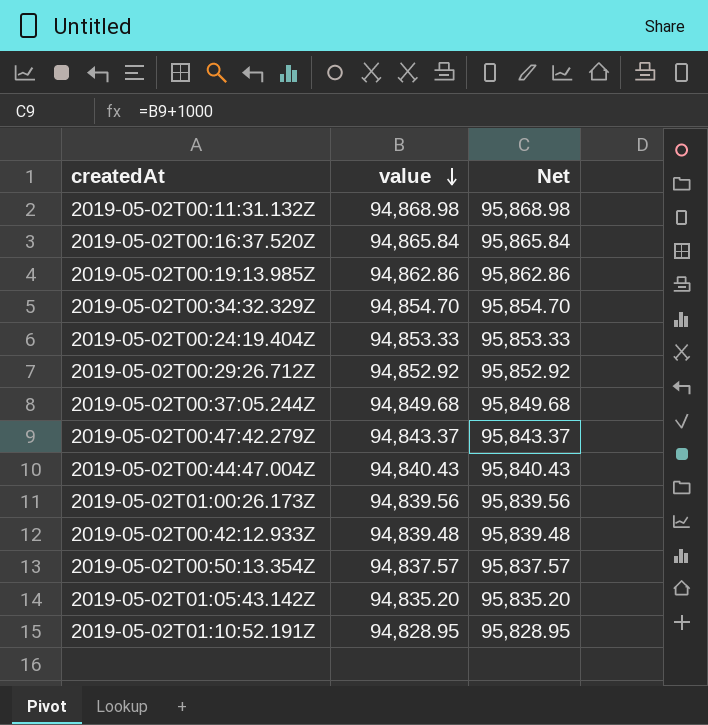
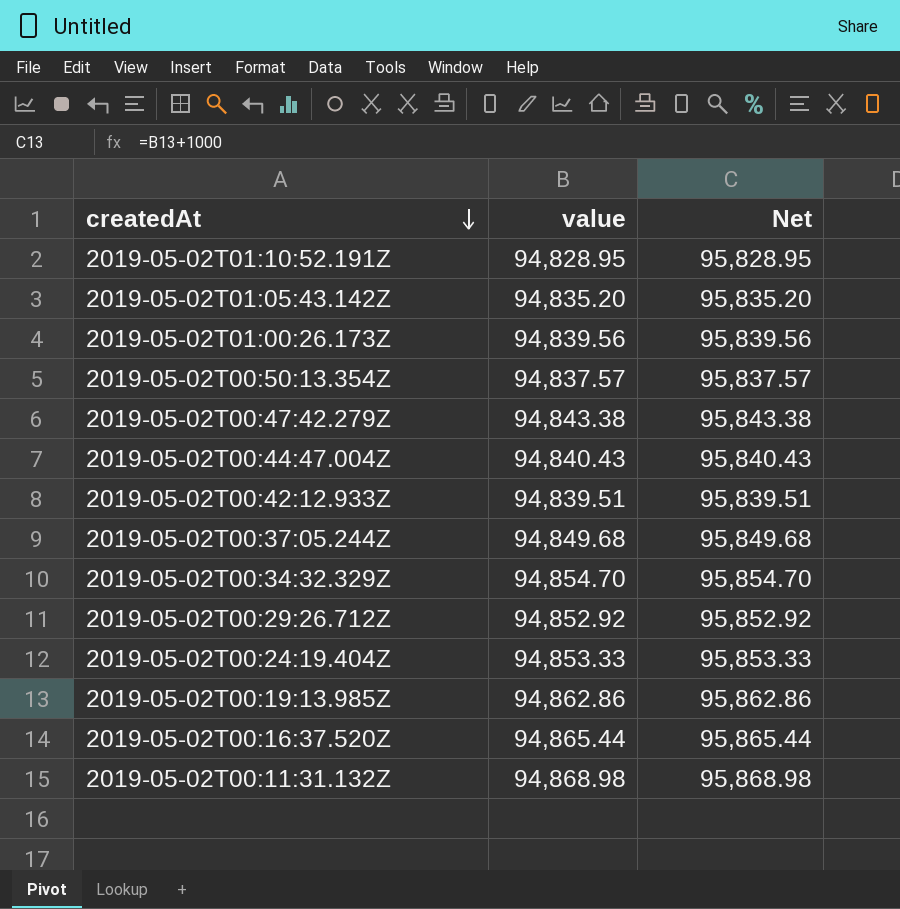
row order: value descending -> createdAt descending
2019-05-02T00:47:42.279Z | value: 94,843.37 -> 94,843.38
2019-05-02T00:47:42.279Z | Net: 95,843.37 -> 95,843.38
2019-05-02T00:42:12.933Z | value: 94,839.48 -> 94,839.51
2019-05-02T00:42:12.933Z | Net: 95,839.48 -> 95,839.51
2019-05-02T00:16:37.520Z | value: 94,865.84 -> 94,865.44
2019-05-02T00:16:37.520Z | Net: 95,865.84 -> 95,865.44

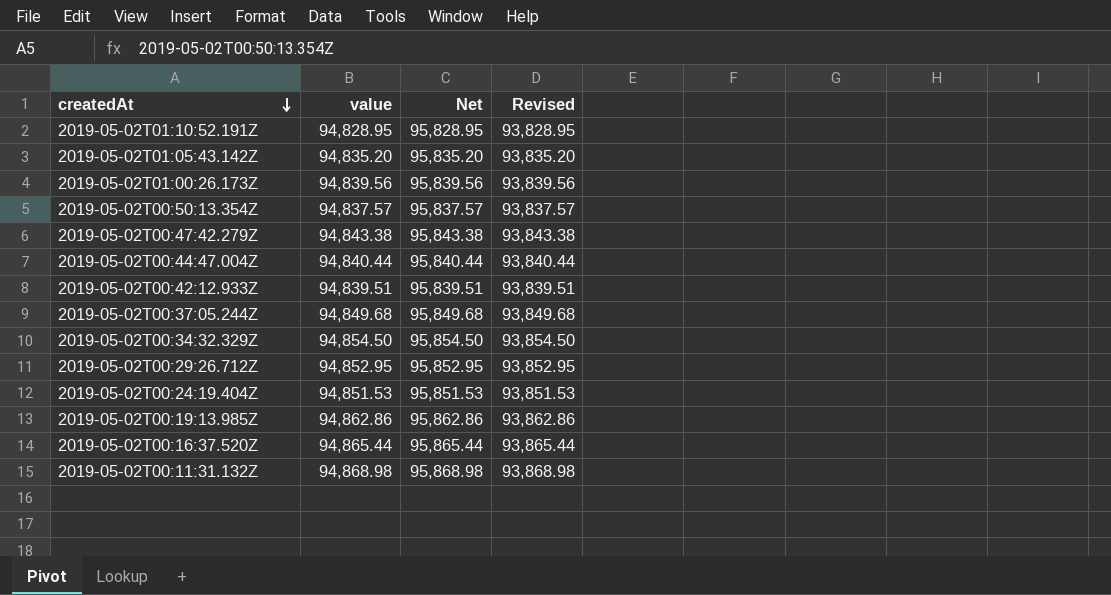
column Revised | formula: none -> [value] - 1000
2019-05-02T00:44:47.004Z | value: 94,840.43 -> 94,840.44
2019-05-02T00:44:47.004Z | Net: 95,840.43 -> 95,840.44
2019-05-02T00:34:32.329Z | value: 94,854.70 -> 94,854.50
2019-05-02T00:34:32.329Z | Net: 95,854.70 -> 95,854.50
2019-05-02T00:29:26.712Z | value: 94,852.92 -> 94,852.95
2019-05-02T00:29:26.712Z | Net: 95,852.92 -> 95,852.95
2019-05-02T00:24:19.404Z | value: 94,853.33 -> 94,851.53
2019-05-02T00:24:19.404Z | Net: 95,853.33 -> 95,851.53

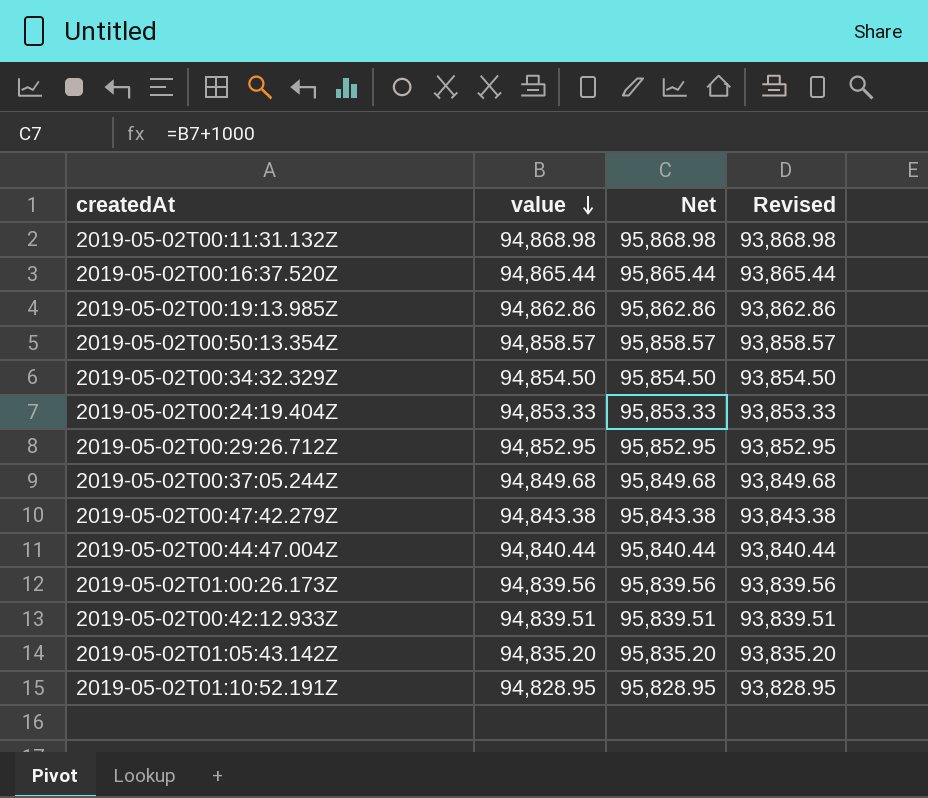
row order: createdAt descending -> value descending
2019-05-02T00:50:13.354Z | value: 94,837.57 -> 94,858.57
2019-05-02T00:50:13.354Z | Net: 95,837.57 -> 95,858.57
2019-05-02T00:50:13.354Z | Revised: 93,837.57 -> 93,858.57
2019-05-02T00:24:19.404Z | value: 94,851.53 -> 94,853.33
2019-05-02T00:24:19.404Z | Net: 95,851.53 -> 95,853.33
2019-05-02T00:24:19.404Z | Revised: 93,851.53 -> 93,853.33

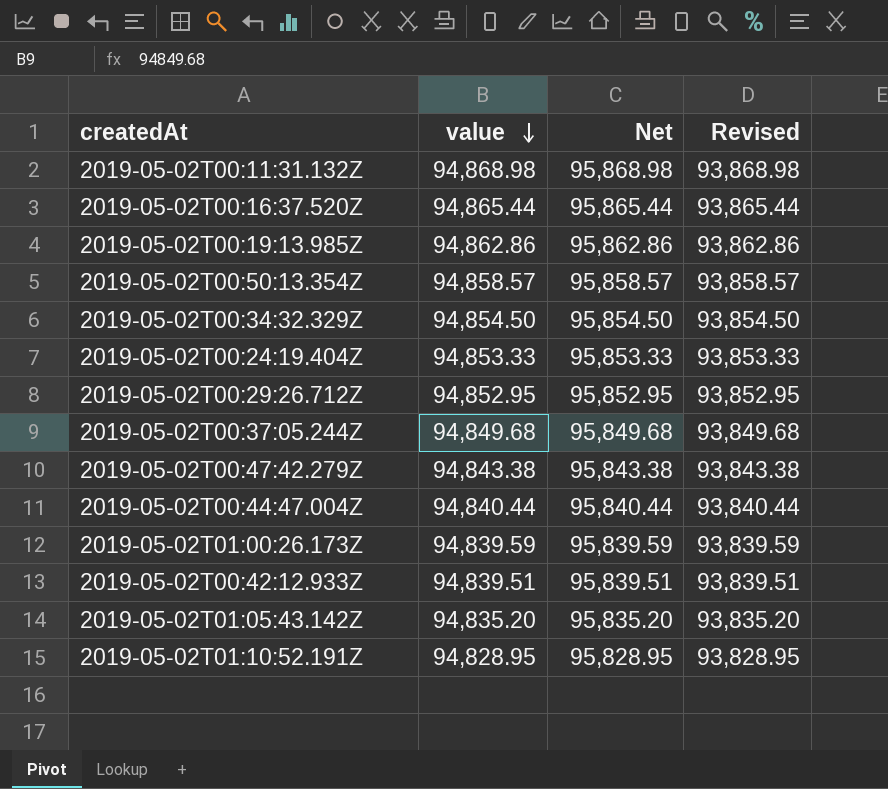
2019-05-02T01:00:26.173Z | value: 94,839.56 -> 94,839.59
2019-05-02T01:00:26.173Z | Net: 95,839.56 -> 95,839.59
2019-05-02T01:00:26.173Z | Revised: 93,839.56 -> 93,839.59

